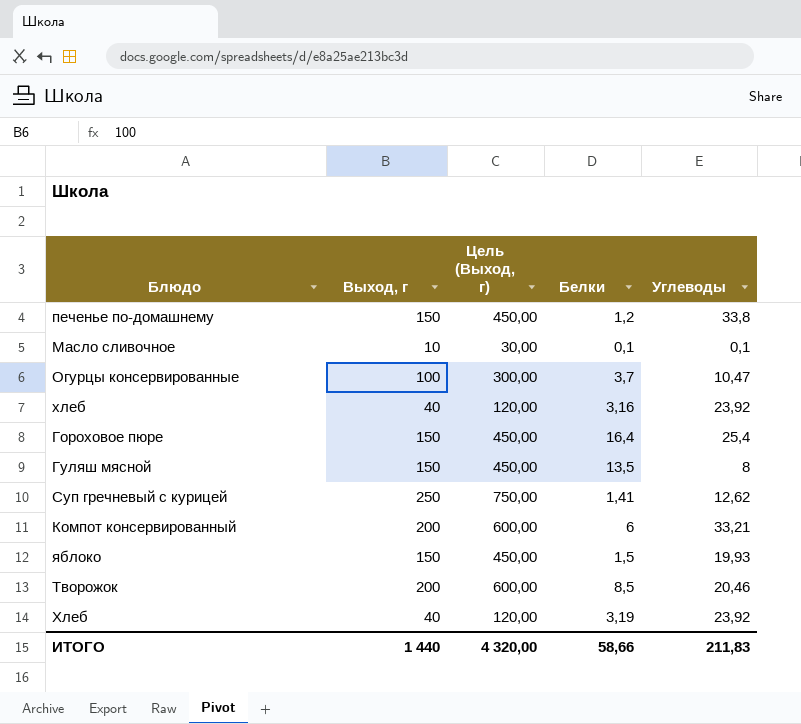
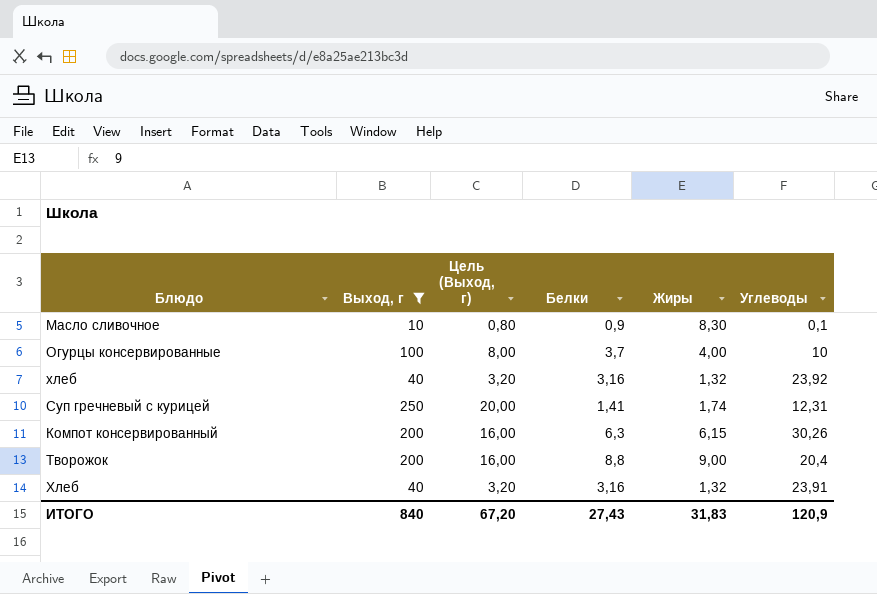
filter: none -> Выход, г != 150
column Цель (Выход, г) | formula: [Выход, г] * 3 -> [Выход, г] * 0,08
column Жиры | position: none -> 5
Масло сливочное | Белки: 0,1 -> 0,9
Огурцы консервированные | Углеводы: 10,47 -> 10
Суп гречневый с курицей | Углеводы: 12,62 -> 12,31
Компот консервированный | Белки: 6 -> 6,3
Компот консервированный | Углеводы: 33,21 -> 30,26
Творожок | Белки: 8,5 -> 8,8
Творожок | Углеводы: 20,46 -> 20,4
Хлеб | Белки: 3,19 -> 3,16
Хлеб | Углеводы: 23,92 -> 23,91
ИТОГО | Выход, г: 1 440 -> 840
ИТОГО | Цель (Выход, г): 4 320,00 -> 67,20
ИТОГО | Белки: 58,66 -> 27,43
ИТОГО | Углеводы: 211,83 -> 120,9

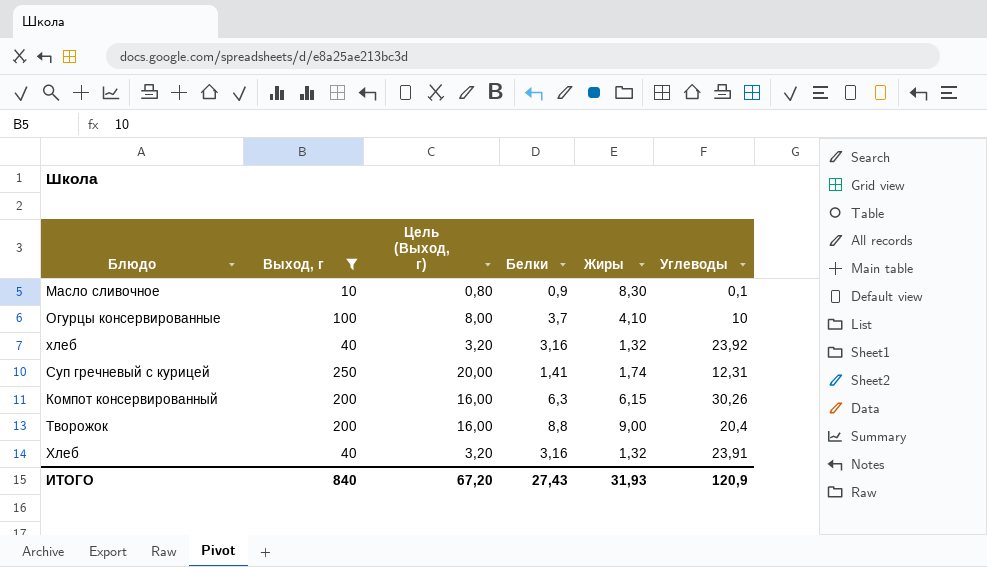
Огурцы консервированные | Жиры: 4,00 -> 4,10
ИТОГО | Жиры: 31,83 -> 31,93

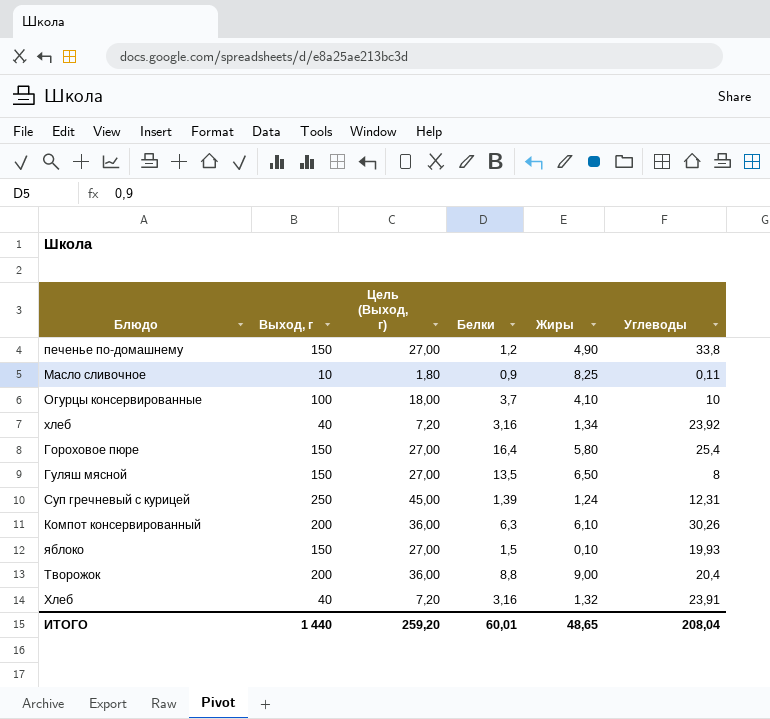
filter: Выход, г != 150 -> none
column Цель (Выход, г) | formula: [Выход, г] * 0,08 -> [Выход, г] * 0,18
Масло сливочное | Жиры: 8,30 -> 8,25
Масло сливочное | Углеводы: 0,1 -> 0,11
хлеб | Жиры: 1,32 -> 1,34
Суп гречневый с курицей | Белки: 1,41 -> 1,39
Суп гречневый с курицей | Жиры: 1,74 -> 1,24
Компот консервированный | Жиры: 6,15 -> 6,10
ИТОГО | Выход, г: 840 -> 1 440
ИТОГО | Цель (Выход, г): 67,20 -> 259,20
ИТОГО | Белки: 27,43 -> 60,01
ИТОГО | Жиры: 31,93 -> 48,65
ИТОГО | Углеводы: 120,9 -> 208,04

